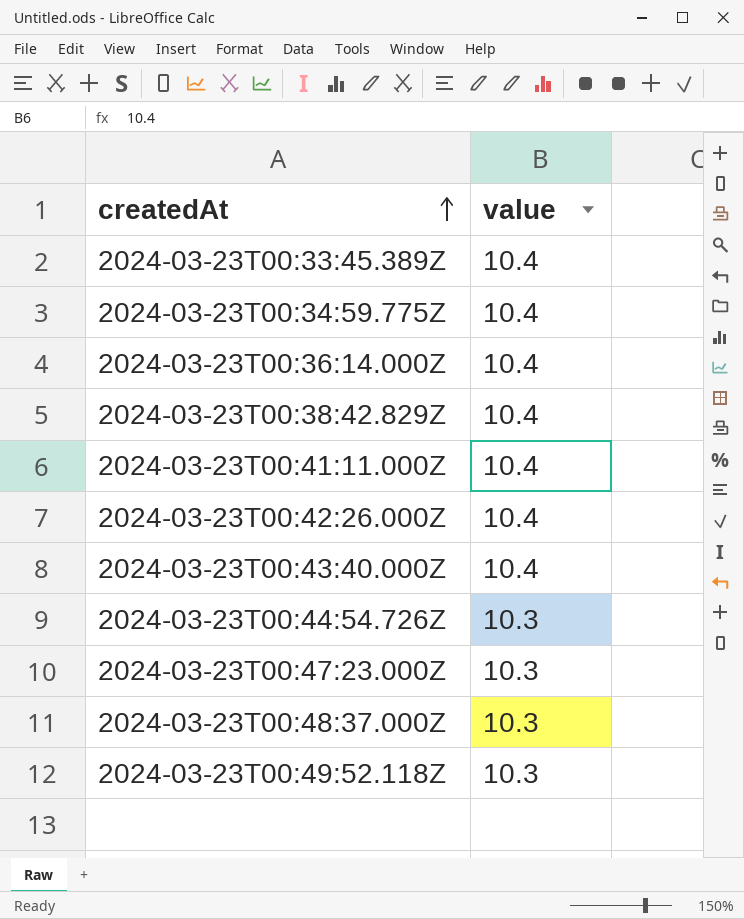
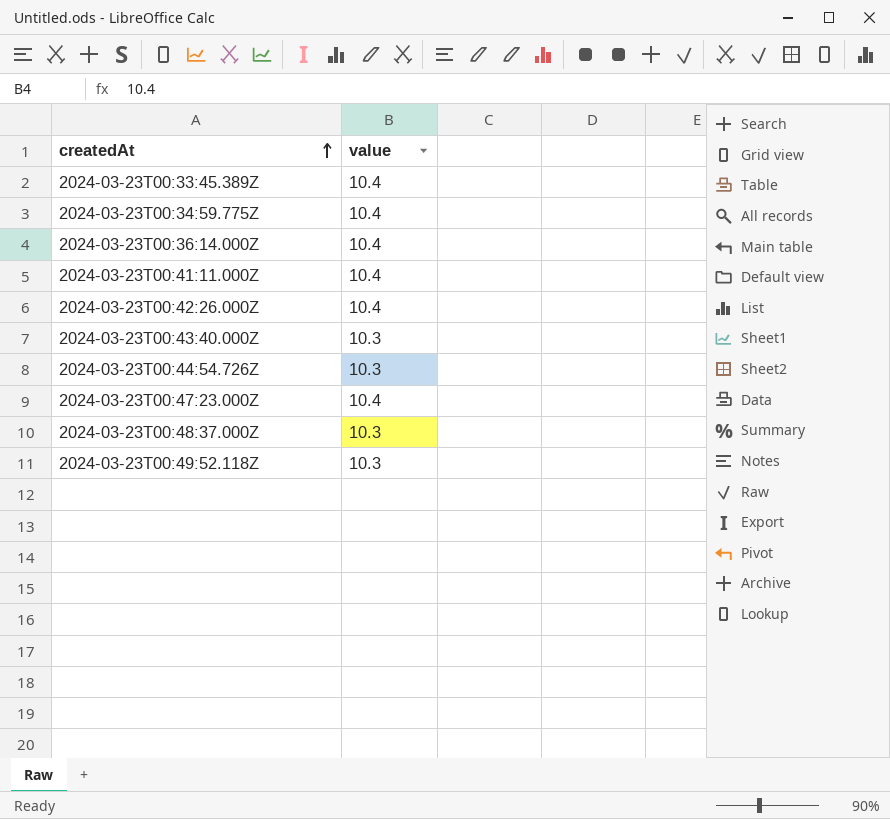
row 2024-03-23T00:38:42.829Z: 10.4 -> none
2024-03-23T00:43:40.000Z | value: 10.4 -> 10.3
2024-03-23T00:47:23.000Z | value: 10.3 -> 10.4

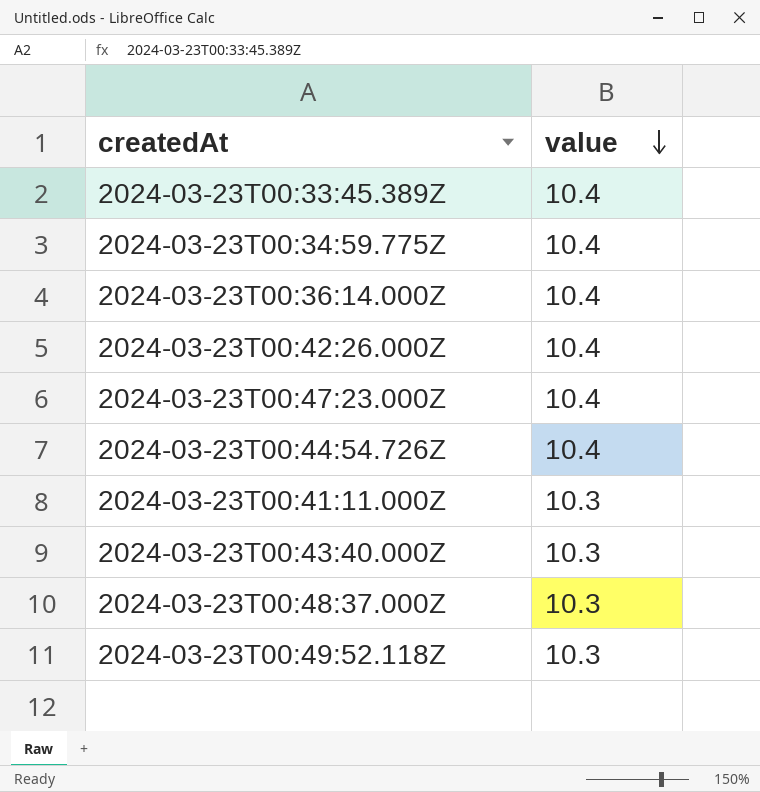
row order: createdAt ascending -> value descending
2024-03-23T00:44:54.726Z | value: 10.3 -> 10.4
2024-03-23T00:41:11.000Z | value: 10.4 -> 10.3

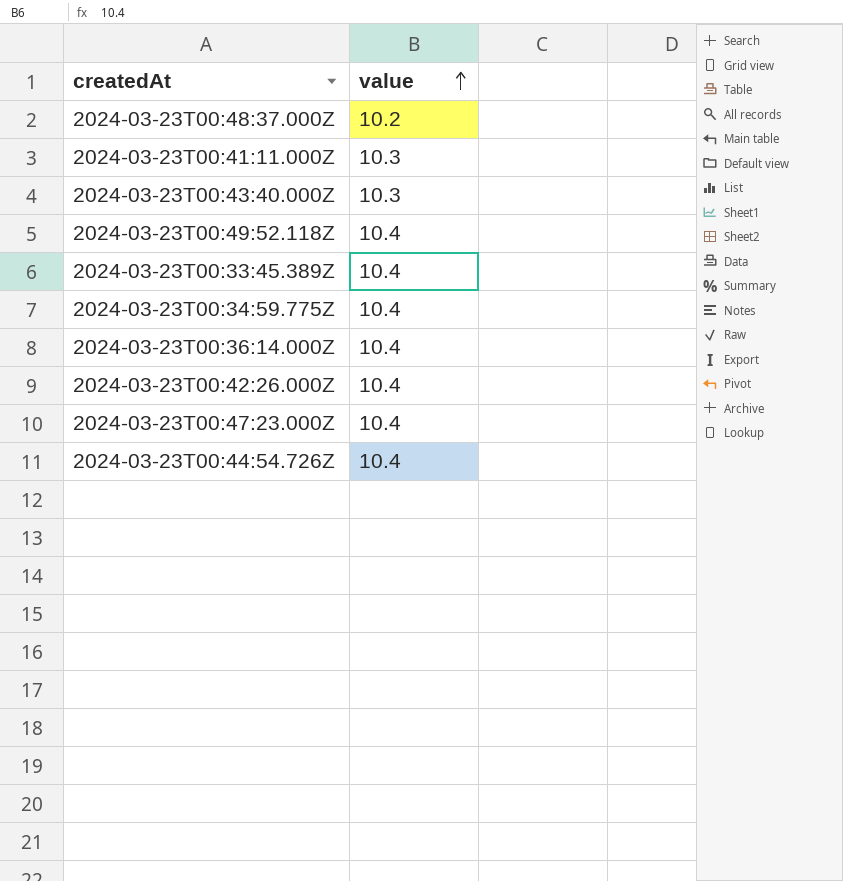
row order: value descending -> value ascending
2024-03-23T00:48:37.000Z | value: 10.3 -> 10.2
2024-03-23T00:49:52.118Z | value: 10.3 -> 10.4

